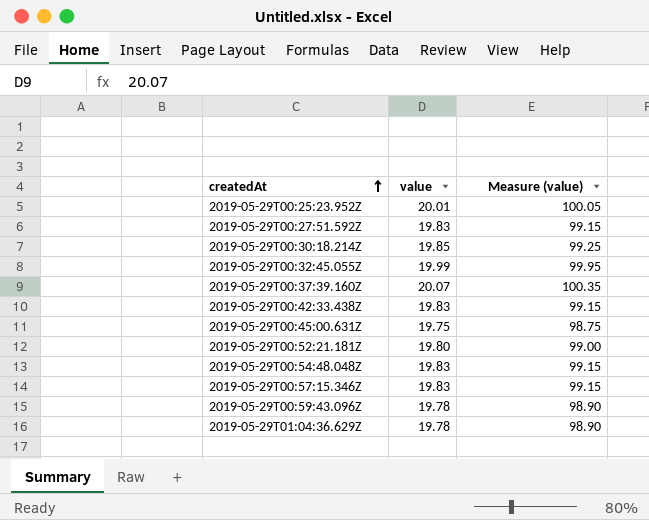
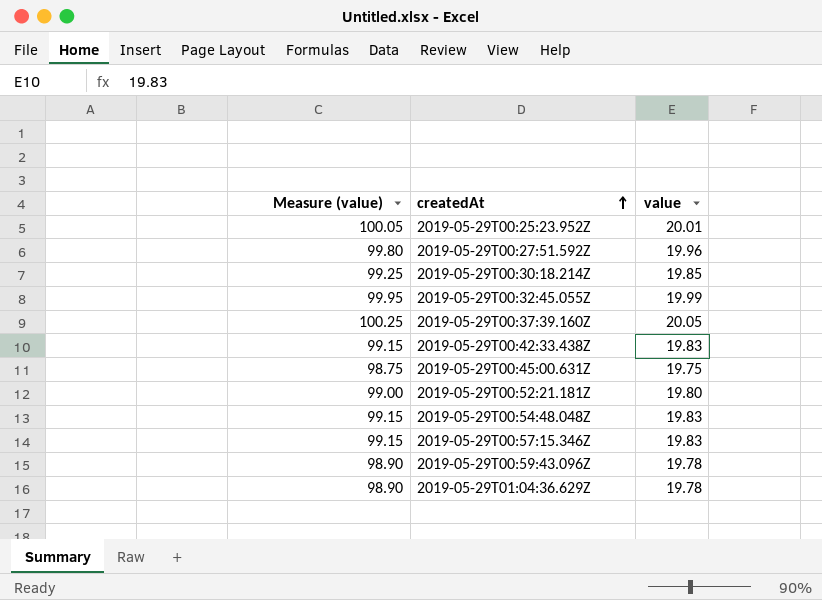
column Measure (value) | position: 3 -> 1
2019-05-29T00:27:51.592Z | Measure (value): 99.15 -> 99.80
2019-05-29T00:27:51.592Z | value: 19.83 -> 19.96
2019-05-29T00:37:39.160Z | Measure (value): 100.35 -> 100.25
2019-05-29T00:37:39.160Z | value: 20.07 -> 20.05

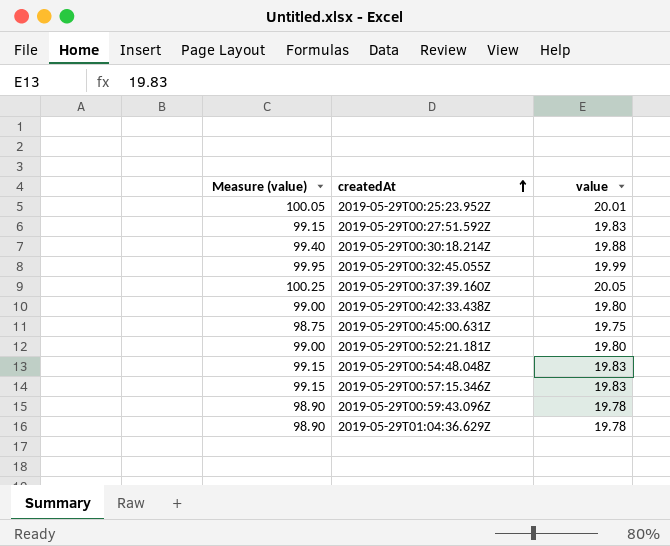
2019-05-29T00:27:51.592Z | Measure (value): 99.80 -> 99.15
2019-05-29T00:27:51.592Z | value: 19.96 -> 19.83
2019-05-29T00:30:18.214Z | Measure (value): 99.25 -> 99.40
2019-05-29T00:30:18.214Z | value: 19.85 -> 19.88
2019-05-29T00:42:33.438Z | Measure (value): 99.15 -> 99.00
2019-05-29T00:42:33.438Z | value: 19.83 -> 19.80

